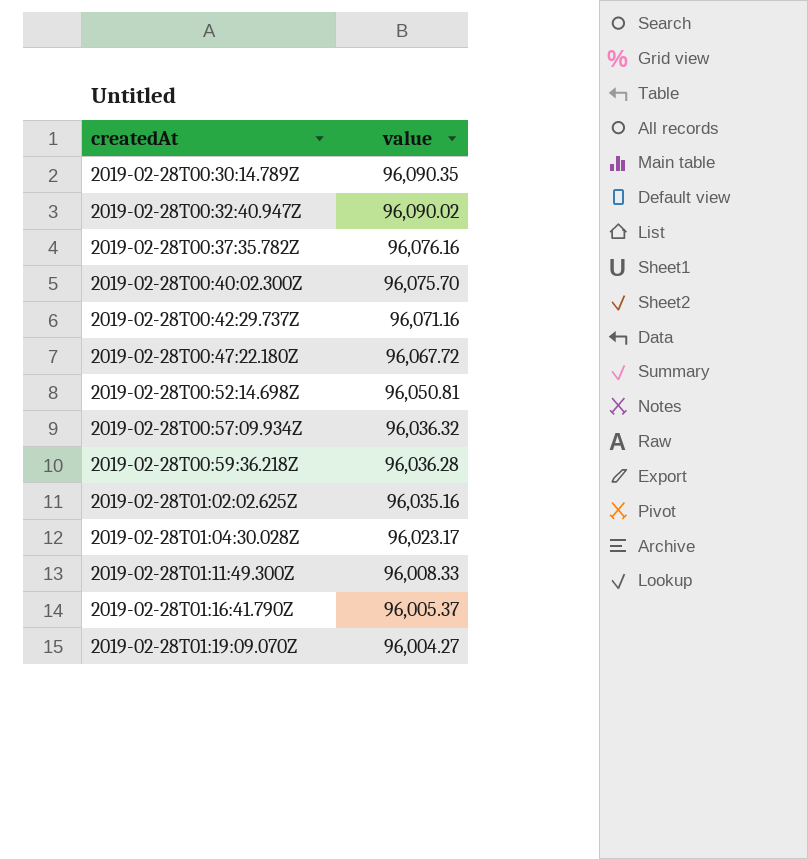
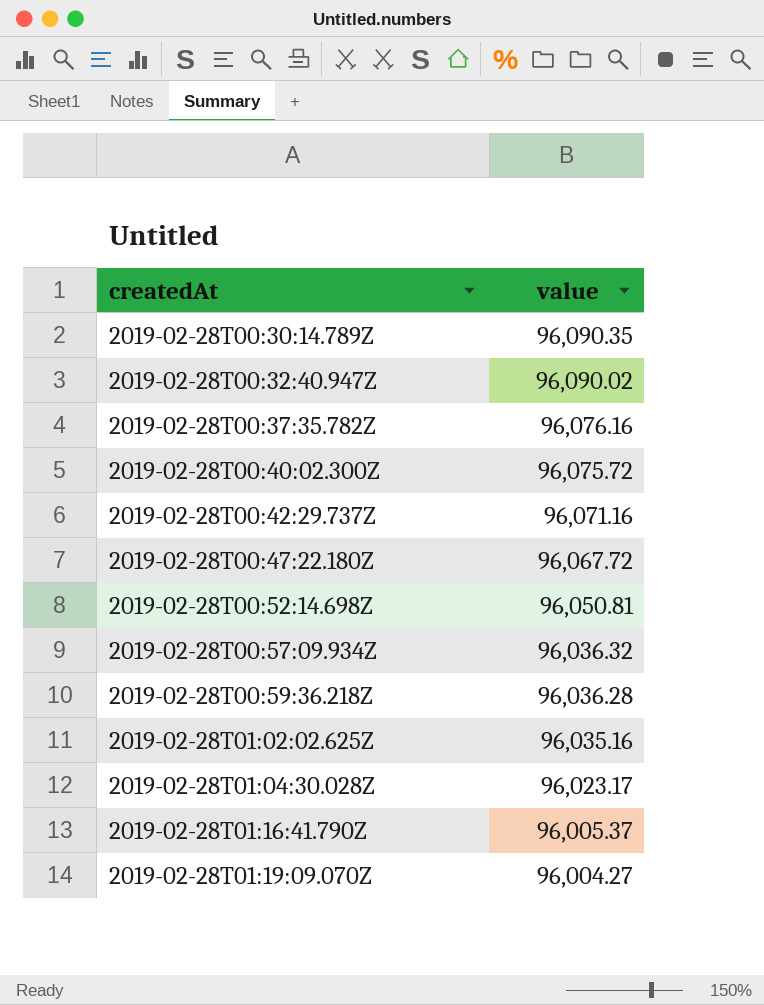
row 2019-02-28T01:11:49.300Z: 96,008.33 -> none
2019-02-28T00:40:02.300Z | value: 96,075.70 -> 96,075.72

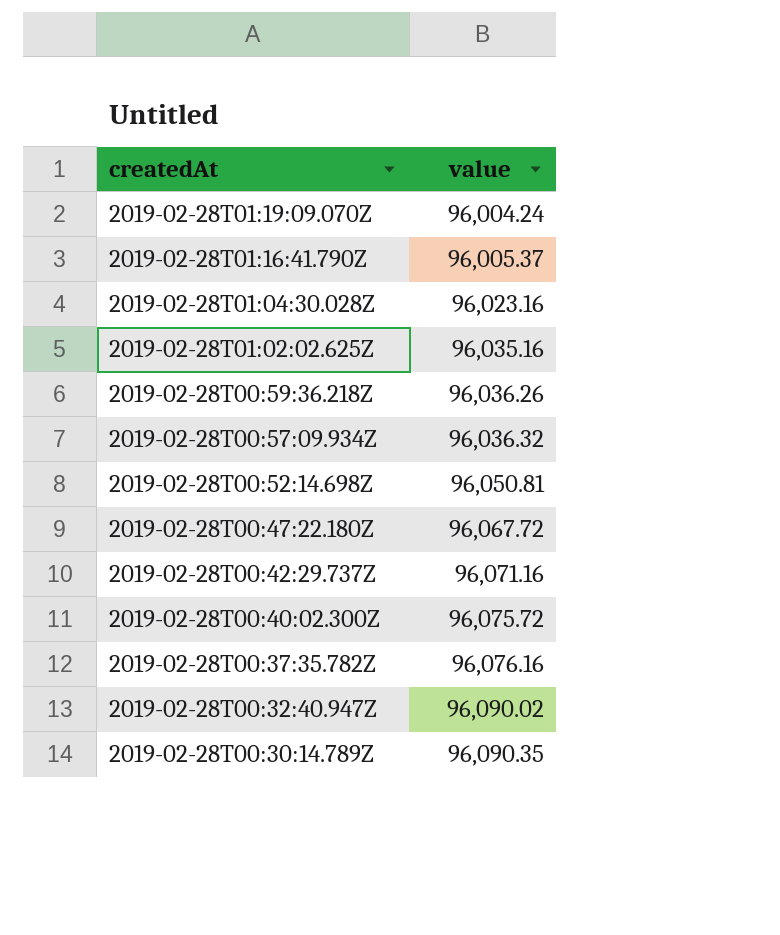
row order: createdAt ascending -> createdAt descending
2019-02-28T01:19:09.070Z | value: 96,004.27 -> 96,004.24
2019-02-28T01:04:30.028Z | value: 96,023.17 -> 96,023.16
2019-02-28T00:59:36.218Z | value: 96,036.28 -> 96,036.26

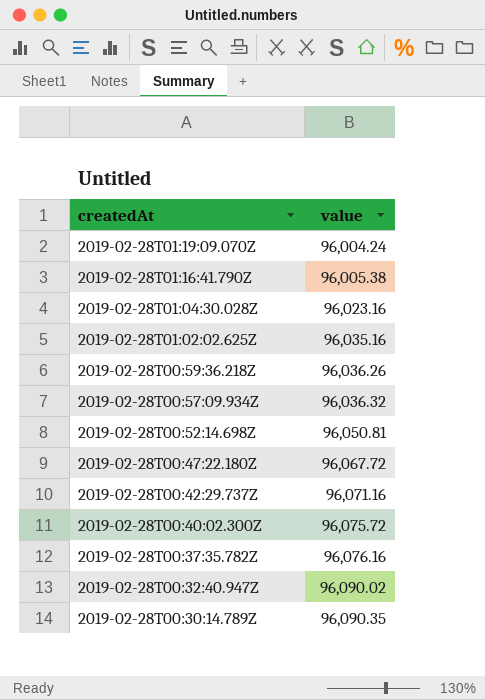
2019-02-28T01:16:41.790Z | value: 96,005.37 -> 96,005.38

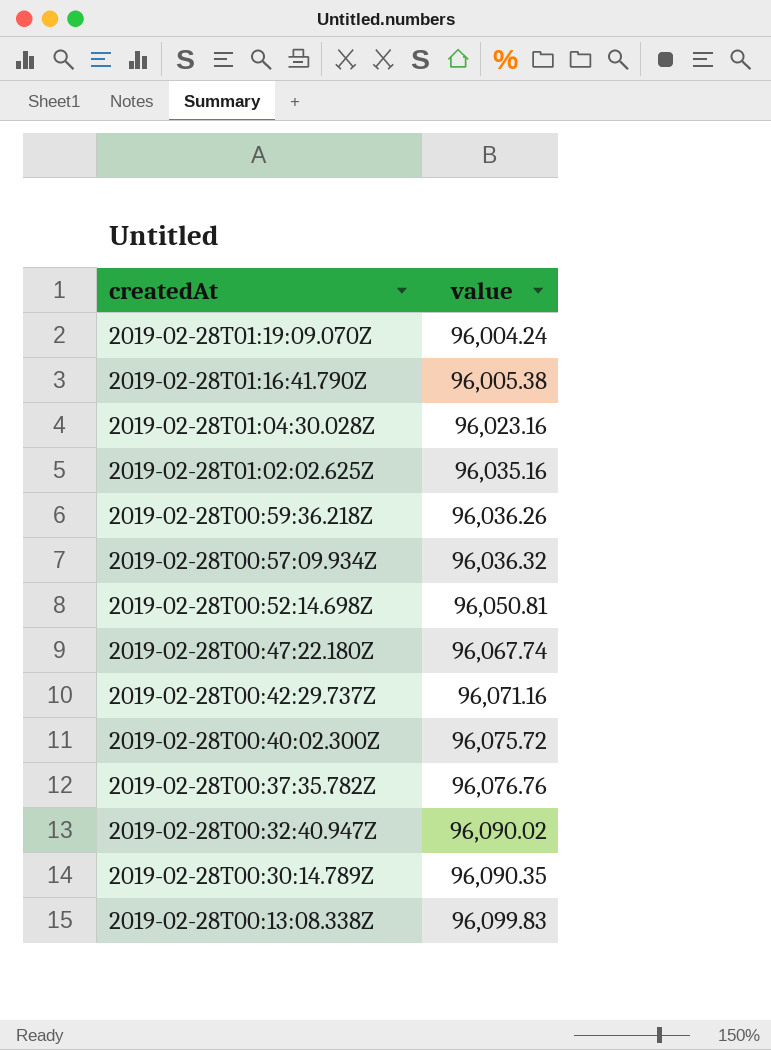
2019-02-28T00:47:22.180Z | value: 96,067.72 -> 96,067.74
2019-02-28T00:37:35.782Z | value: 96,076.16 -> 96,076.76
row 2019-02-28T00:13:08.338Z: none -> 96,099.83

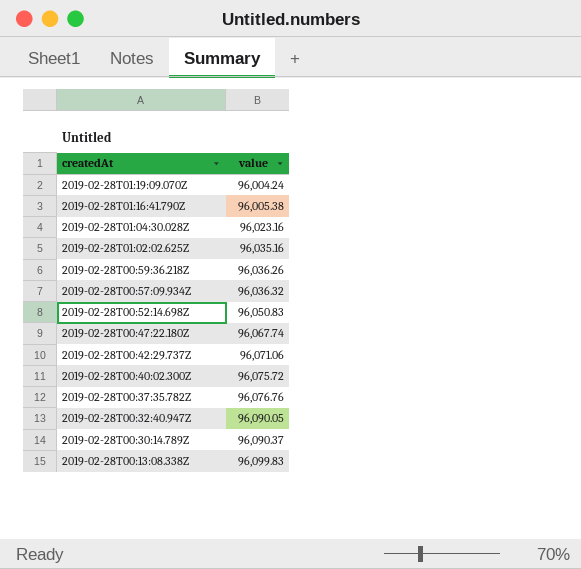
2019-02-28T00:52:14.698Z | value: 96,050.81 -> 96,050.83
2019-02-28T00:42:29.737Z | value: 96,071.16 -> 96,071.06
2019-02-28T00:32:40.947Z | value: 96,090.02 -> 96,090.05
2019-02-28T00:30:14.789Z | value: 96,090.35 -> 96,090.37

